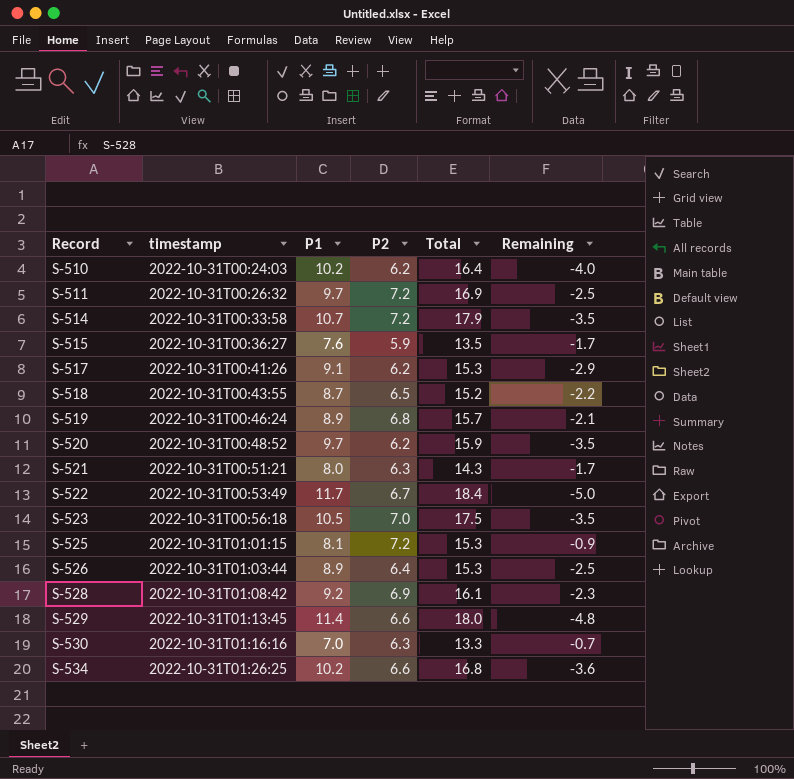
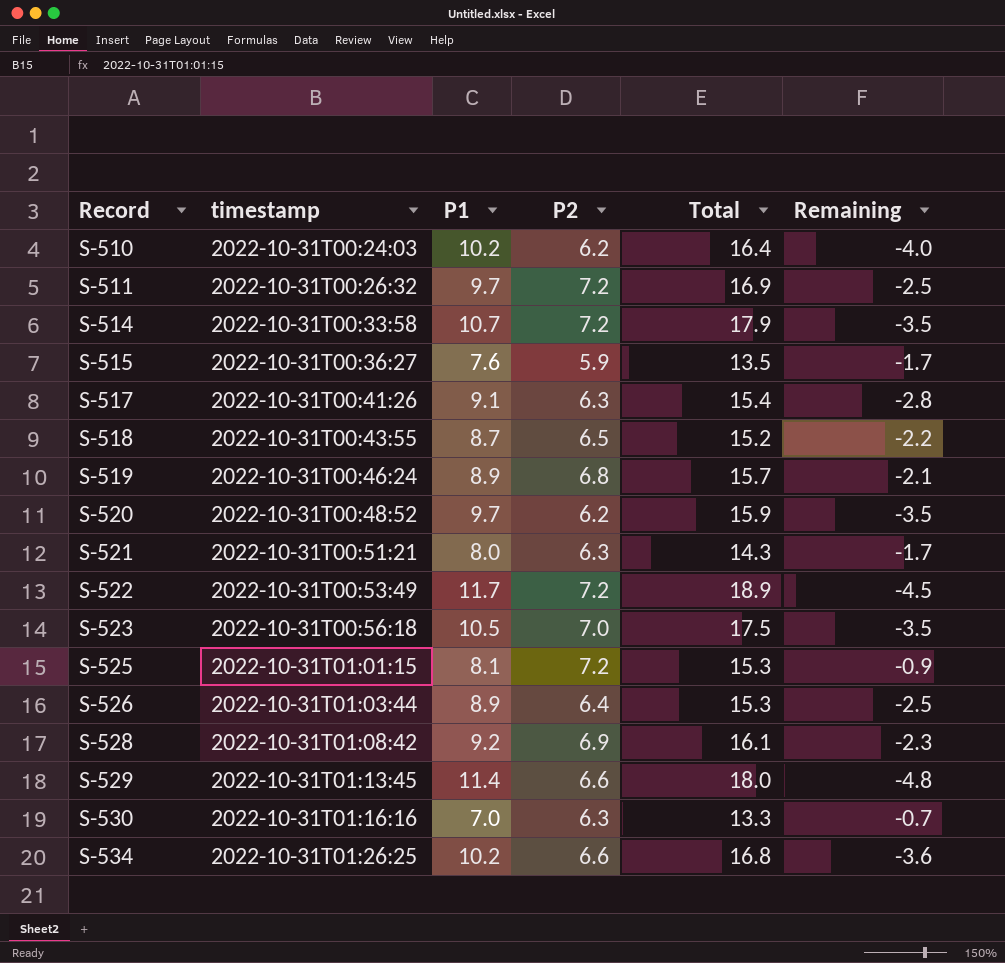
S-517 | P2: 6.2 -> 6.3
S-517 | Total: 15.3 -> 15.4
S-517 | Remaining: -2.9 -> -2.8
S-522 | P2: 6.7 -> 7.2
S-522 | Total: 18.4 -> 18.9
S-522 | Remaining: -5.0 -> -4.5

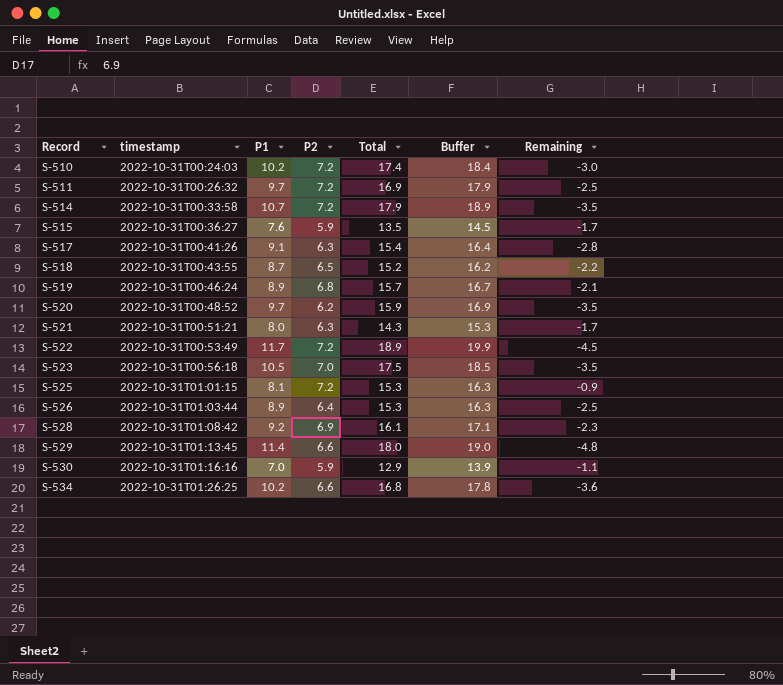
column Buffer | formula: none -> [Total] + 1
S-510 | P2: 6.2 -> 7.2
S-510 | Total: 16.4 -> 17.4
S-510 | Remaining: -4.0 -> -3.0
S-530 | P2: 6.3 -> 5.9
S-530 | Total: 13.3 -> 12.9
S-530 | Remaining: -0.7 -> -1.1

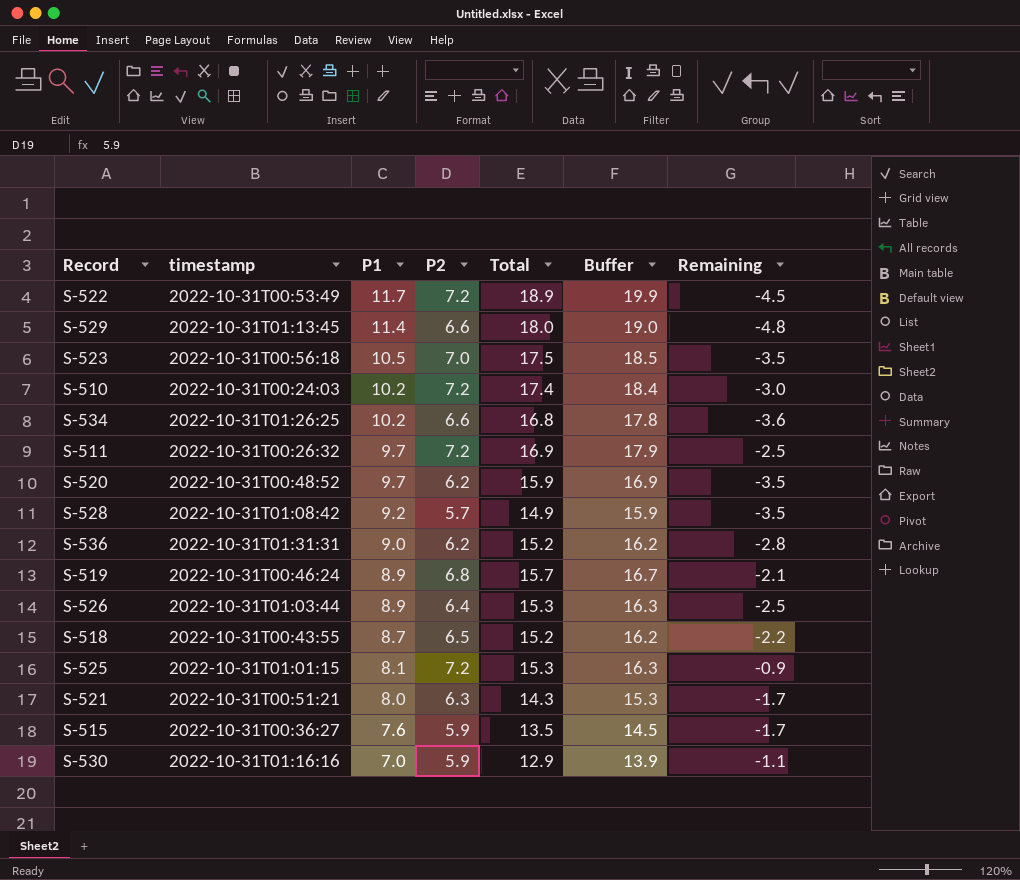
row order: Record ascending -> P1 descending
row S-514: 2022-10-31T00:33:58 | 10.7 | 7.2 | 17.9 | 18.9 | -3.5 -> none
row S-517: 2022-10-31T00:41:26 | 9.1 | 6.3 | 15.4 | 16.4 | -2.8 -> none
S-528 | P2: 6.9 -> 5.7
S-528 | Total: 16.1 -> 14.9
S-528 | Buffer: 17.1 -> 15.9
S-528 | Remaining: -2.3 -> -3.5
row S-536: none -> 2022-10-31T01:31:31 | 9.0 | 6.2 | 15.2 | 16.2 | -2.8

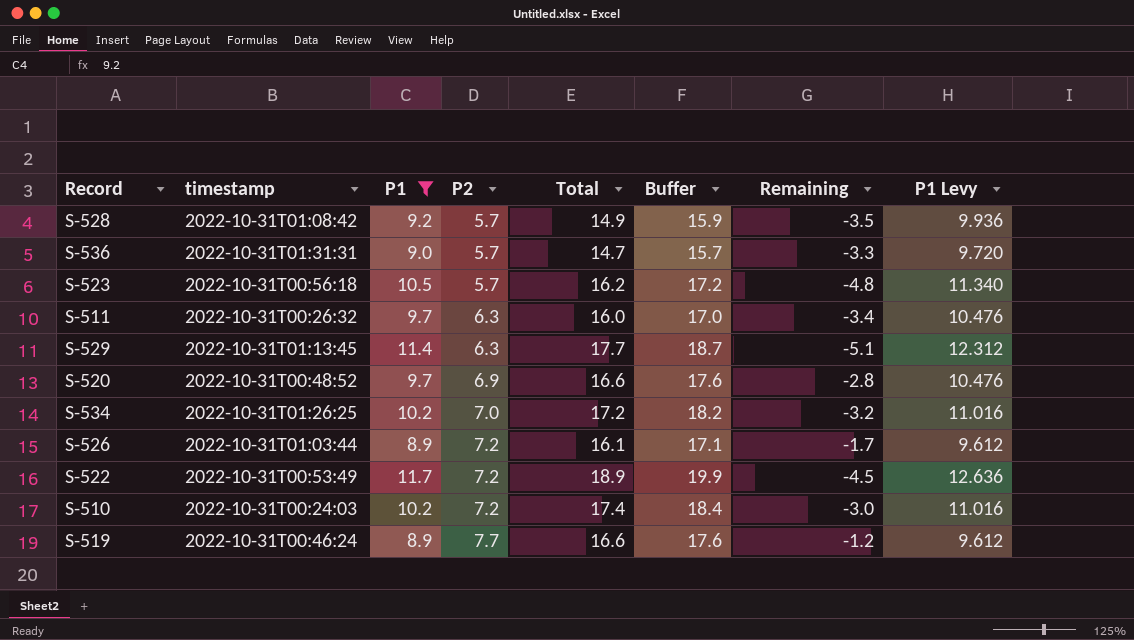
filter: none -> P1 >= 8.9
row order: P1 descending -> P2 ascending
column P1 Levy | formula: none -> [P1] * 1.08
S-536 | P2: 6.2 -> 5.7
S-536 | Total: 15.2 -> 14.7
S-536 | Buffer: 16.2 -> 15.7
S-536 | Remaining: -2.8 -> -3.3
S-523 | P2: 7.0 -> 5.7
S-523 | Total: 17.5 -> 16.2
S-523 | Buffer: 18.5 -> 17.2
S-523 | Remaining: -3.5 -> -4.8
S-511 | P2: 7.2 -> 6.3
S-511 | Total: 16.9 -> 16.0
S-511 | Buffer: 17.9 -> 17.0
S-511 | Remaining: -2.5 -> -3.4
S-529 | P2: 6.6 -> 6.3
S-529 | Total: 18.0 -> 17.7
S-529 | Buffer: 19.0 -> 18.7
S-529 | Remaining: -4.8 -> -5.1
S-520 | P2: 6.2 -> 6.9
S-520 | Total: 15.9 -> 16.6
S-520 | Buffer: 16.9 -> 17.6
S-520 | Remaining: -3.5 -> -2.8
S-534 | P2: 6.6 -> 7.0
S-534 | Total: 16.8 -> 17.2
S-534 | Buffer: 17.8 -> 18.2
S-534 | Remaining: -3.6 -> -3.2
S-526 | P2: 6.4 -> 7.2
S-526 | Total: 15.3 -> 16.1
S-526 | Buffer: 16.3 -> 17.1
S-526 | Remaining: -2.5 -> -1.7
S-519 | P2: 6.8 -> 7.7
S-519 | Total: 15.7 -> 16.6
S-519 | Buffer: 16.7 -> 17.6
S-519 | Remaining: -2.1 -> -1.2

